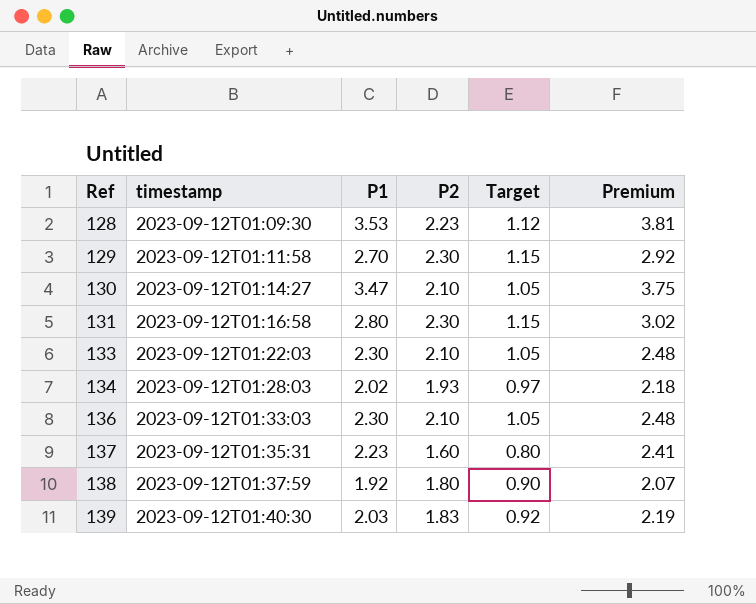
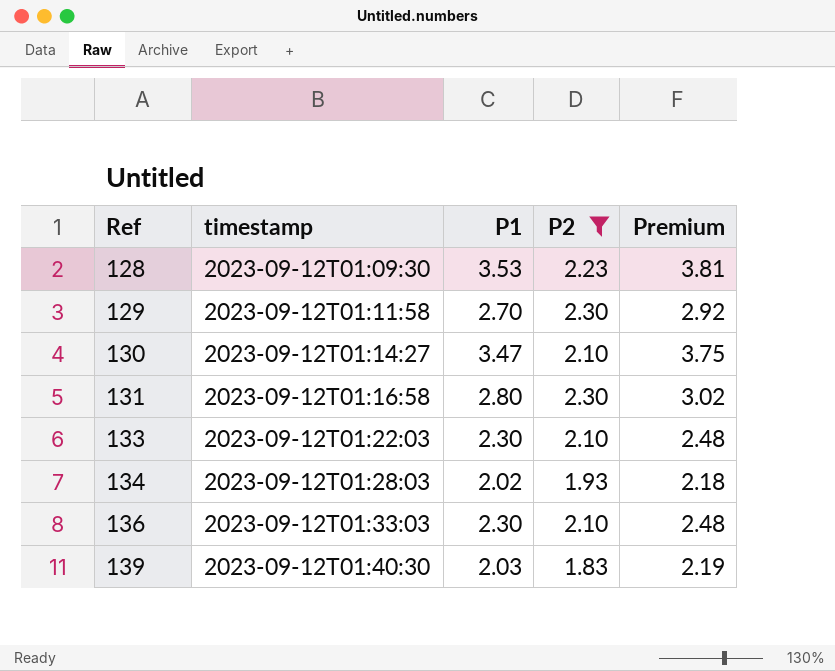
filter: none -> P2 >= 1.83
column Target | formula: [P2] * 0.5 -> none

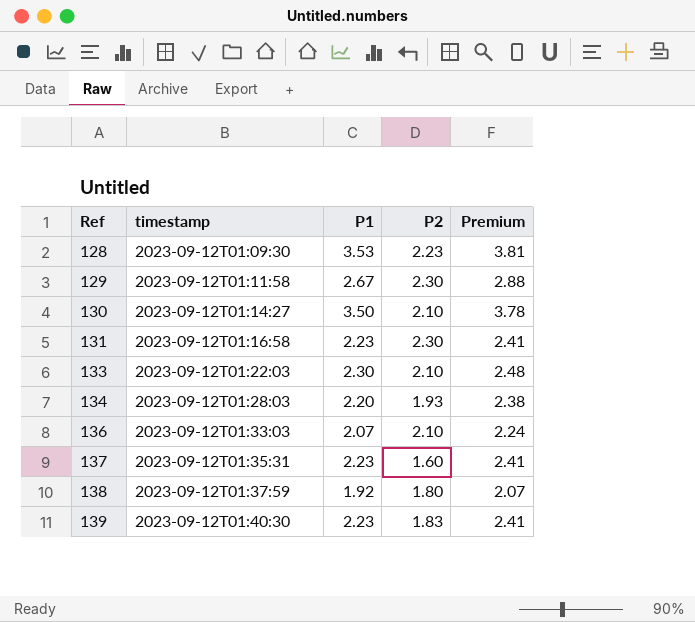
filter: P2 >= 1.83 -> none
129 | P1: 2.70 -> 2.67
129 | Premium: 2.92 -> 2.88
130 | P1: 3.47 -> 3.50
130 | Premium: 3.75 -> 3.78
131 | P1: 2.80 -> 2.23
131 | Premium: 3.02 -> 2.41
134 | P1: 2.02 -> 2.20
134 | Premium: 2.18 -> 2.38
136 | P1: 2.30 -> 2.07
136 | Premium: 2.48 -> 2.24
139 | P1: 2.03 -> 2.23
139 | Premium: 2.19 -> 2.41

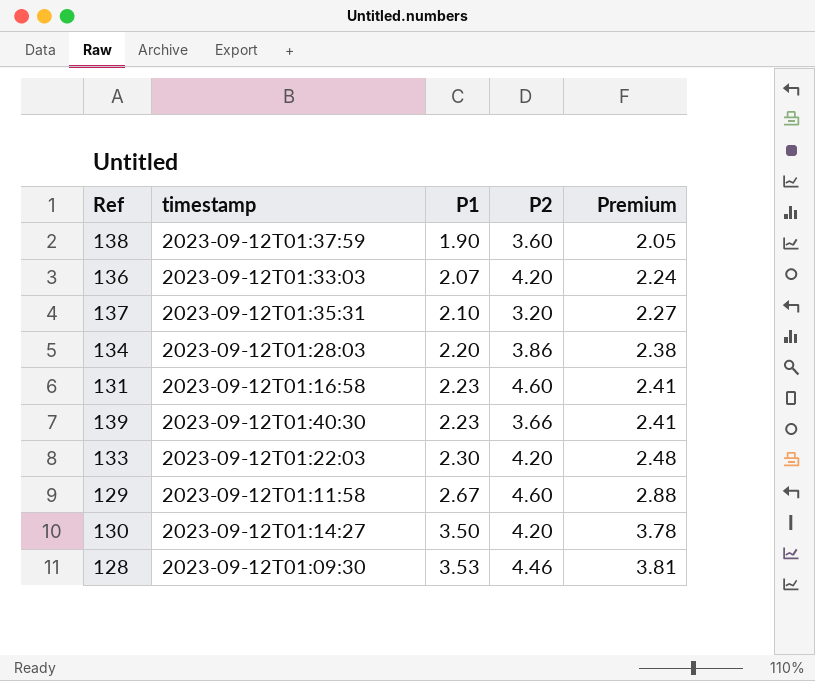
row order: Ref ascending -> P1 ascending
138 | P1: 1.92 -> 1.90
138 | P2: 1.80 -> 3.60
138 | Premium: 2.07 -> 2.05
136 | P2: 2.10 -> 4.20
137 | P1: 2.23 -> 2.10
137 | P2: 1.60 -> 3.20
137 | Premium: 2.41 -> 2.27
134 | P2: 1.93 -> 3.86
131 | P2: 2.30 -> 4.60
139 | P2: 1.83 -> 3.66
133 | P2: 2.10 -> 4.20
129 | P2: 2.30 -> 4.60
130 | P2: 2.10 -> 4.20
128 | P2: 2.23 -> 4.46

